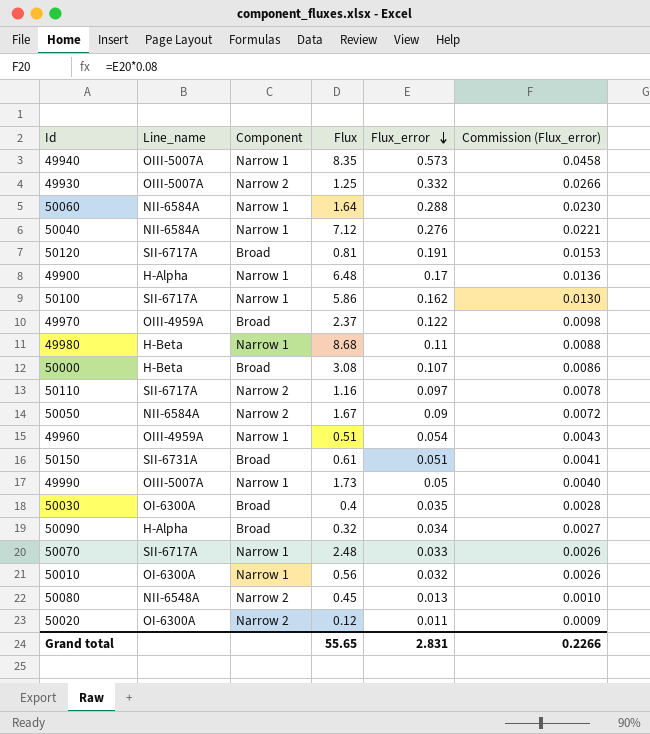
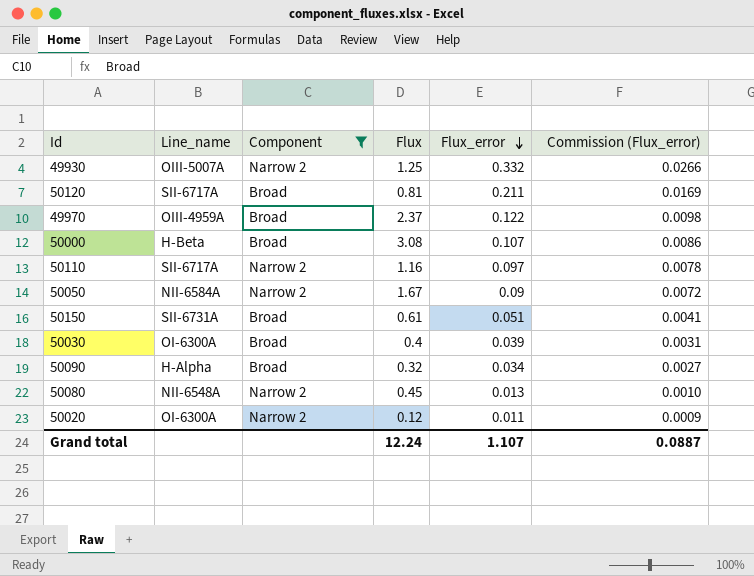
filter: none -> Component != Narrow 1
50120 | Flux_error: 0.191 -> 0.211
50120 | Commission (Flux_error): 0.0153 -> 0.0169
50030 | Flux_error: 0.035 -> 0.039
50030 | Commission (Flux_error): 0.0028 -> 0.0031
Grand total | Flux: 55.65 -> 12.24
Grand total | Flux_error: 2.831 -> 1.107
Grand total | Commission (Flux_error): 0.2266 -> 0.0887

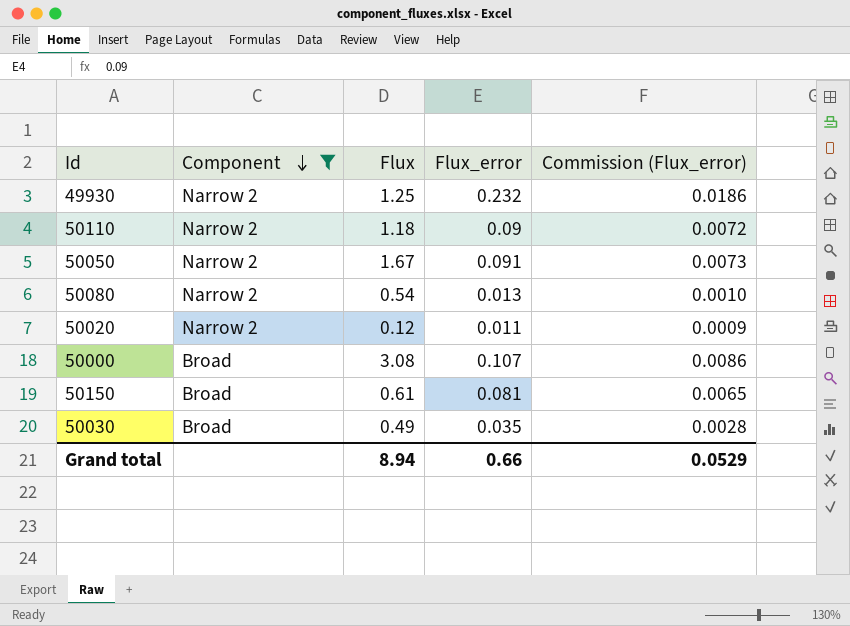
row order: Flux_error descending -> Component descending
column Line_name | position: 2 -> none
row 50120: SII-6717A | Broad | 0.81 | 0.211 | 0.0169 -> none
row 49970: OIII-4959A | Broad | 2.37 | 0.122 | 0.0098 -> none
row 50090: H-Alpha | Broad | 0.32 | 0.034 | 0.0027 -> none
49930 | Flux_error: 0.332 -> 0.232
49930 | Commission (Flux_error): 0.0266 -> 0.0186
50110 | Flux: 1.16 -> 1.18
50110 | Flux_error: 0.097 -> 0.09
50110 | Commission (Flux_error): 0.0078 -> 0.0072
50050 | Flux_error: 0.09 -> 0.091
50050 | Commission (Flux_error): 0.0072 -> 0.0073
50080 | Flux: 0.45 -> 0.54
50150 | Flux_error: 0.051 -> 0.081
50150 | Commission (Flux_error): 0.0041 -> 0.0065
50030 | Flux: 0.4 -> 0.49
50030 | Flux_error: 0.039 -> 0.035
50030 | Commission (Flux_error): 0.0031 -> 0.0028
Grand total | Flux: 12.24 -> 8.94
Grand total | Flux_error: 1.107 -> 0.66
Grand total | Commission (Flux_error): 0.0887 -> 0.0529

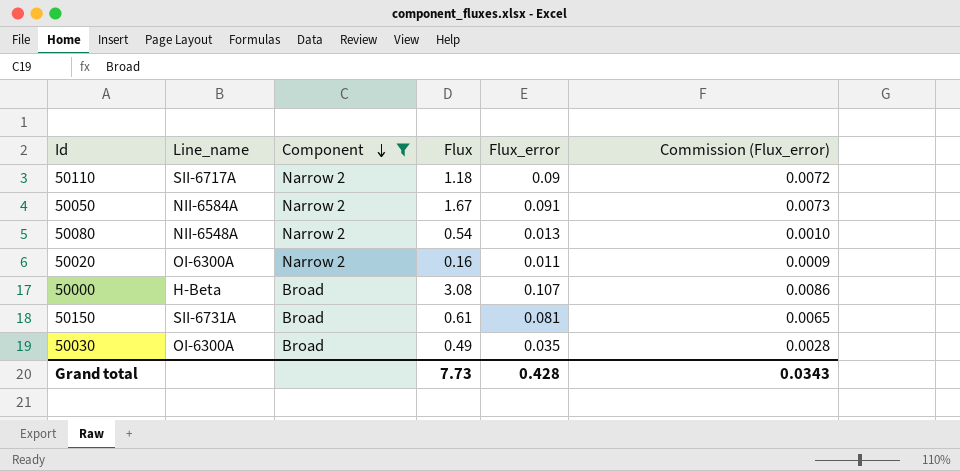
column Line_name | position: none -> 2
row 49930: Narrow 2 | 1.25 | 0.232 | 0.0186 -> none
50020 | Flux: 0.12 -> 0.16
Grand total | Flux: 8.94 -> 7.73
Grand total | Flux_error: 0.66 -> 0.428
Grand total | Commission (Flux_error): 0.0529 -> 0.0343

